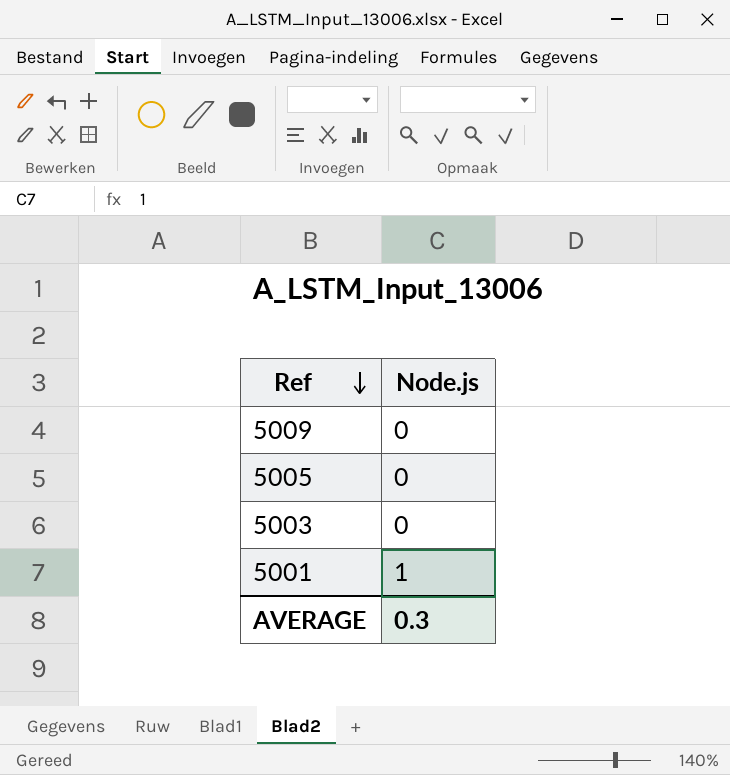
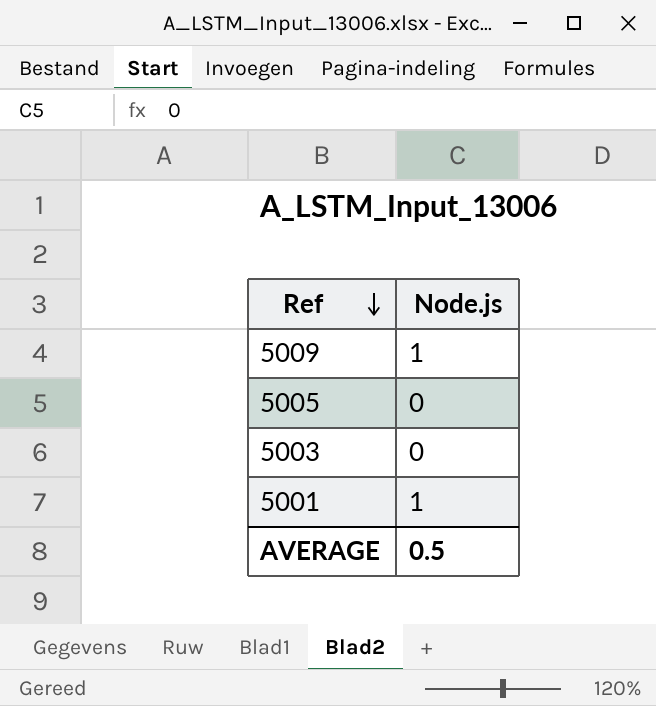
5009 | Node.js: 0 -> 1
AVERAGE | Node.js: 0.3 -> 0.5

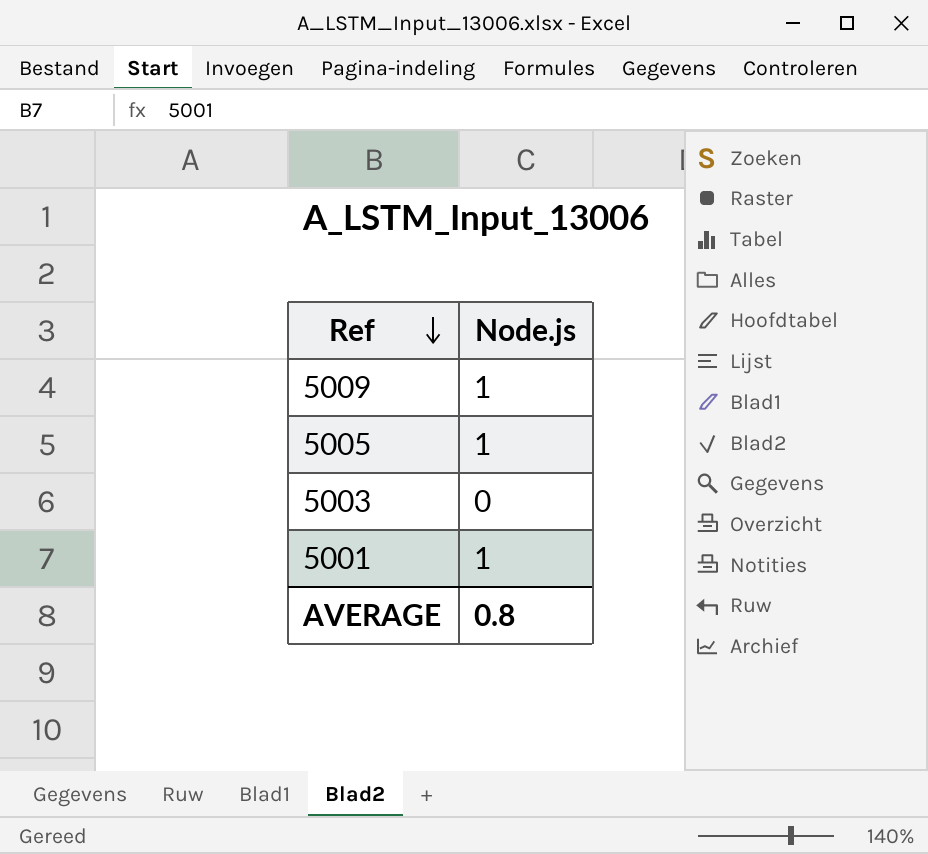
5005 | Node.js: 0 -> 1
AVERAGE | Node.js: 0.5 -> 0.8

